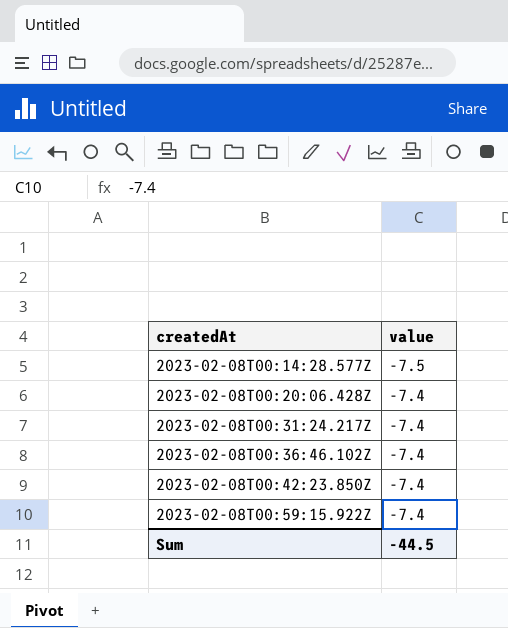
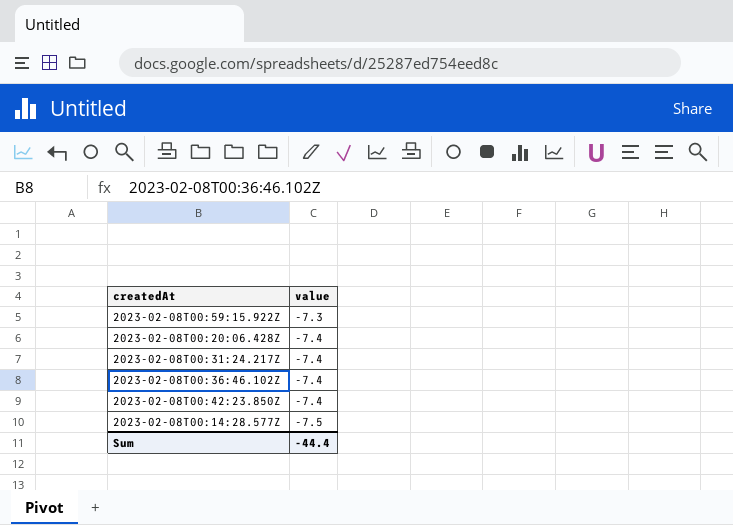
row order: createdAt ascending -> value descending
2023-02-08T00:59:15.922Z | value: -7.4 -> -7.3
Sum | value: -44.5 -> -44.4

